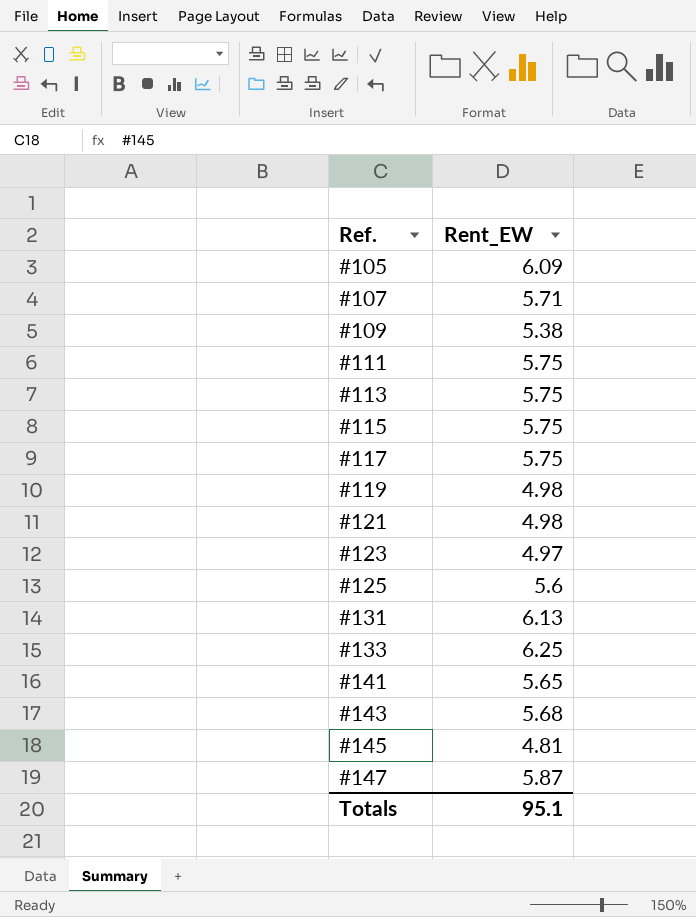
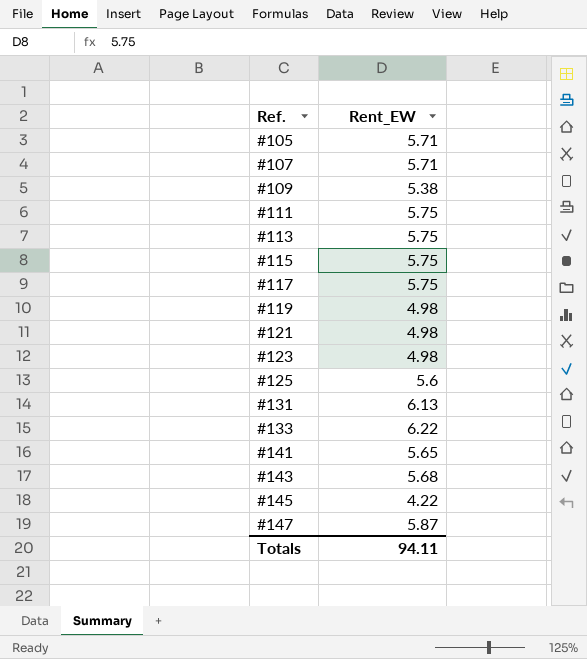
#105 | Rent_EW: 6.09 -> 5.71
#123 | Rent_EW: 4.97 -> 4.98
#133 | Rent_EW: 6.25 -> 6.22
#145 | Rent_EW: 4.81 -> 4.22
Totals | Rent_EW: 95.1 -> 94.11

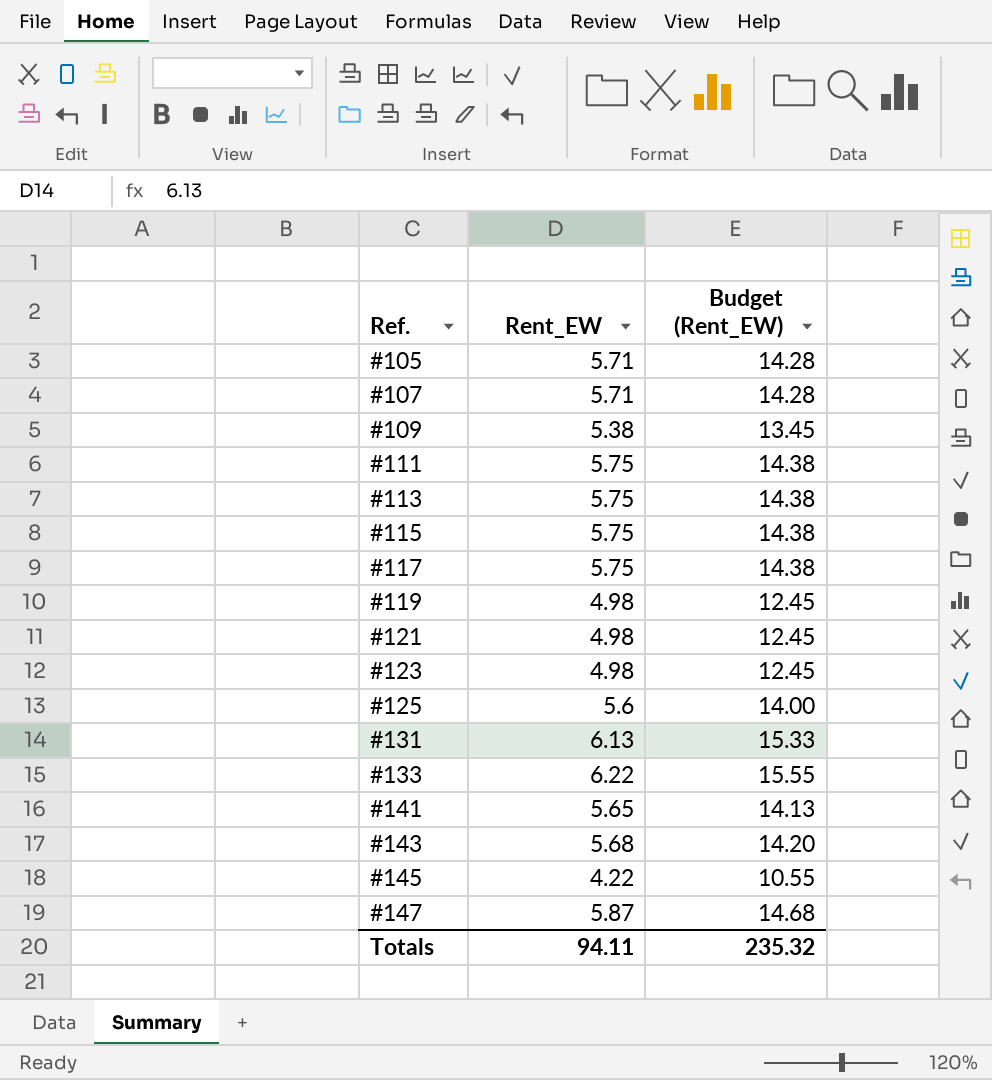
column Budget (Rent_EW) | formula: none -> [Rent_EW] * 2.5

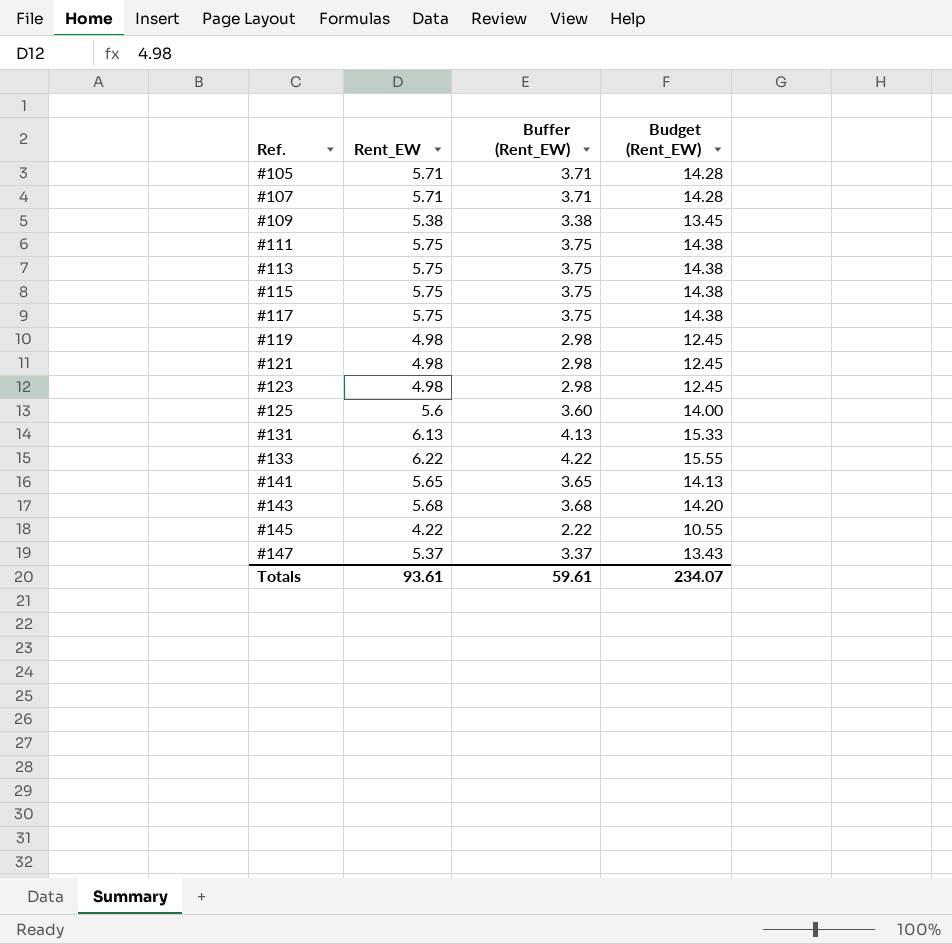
column Buffer (Rent_EW) | formula: none -> [Rent_EW] - 2
#147 | Rent_EW: 5.87 -> 5.37
#147 | Budget (Rent_EW): 14.68 -> 13.43
Totals | Rent_EW: 94.11 -> 93.61
Totals | Budget (Rent_EW): 235.32 -> 234.07

